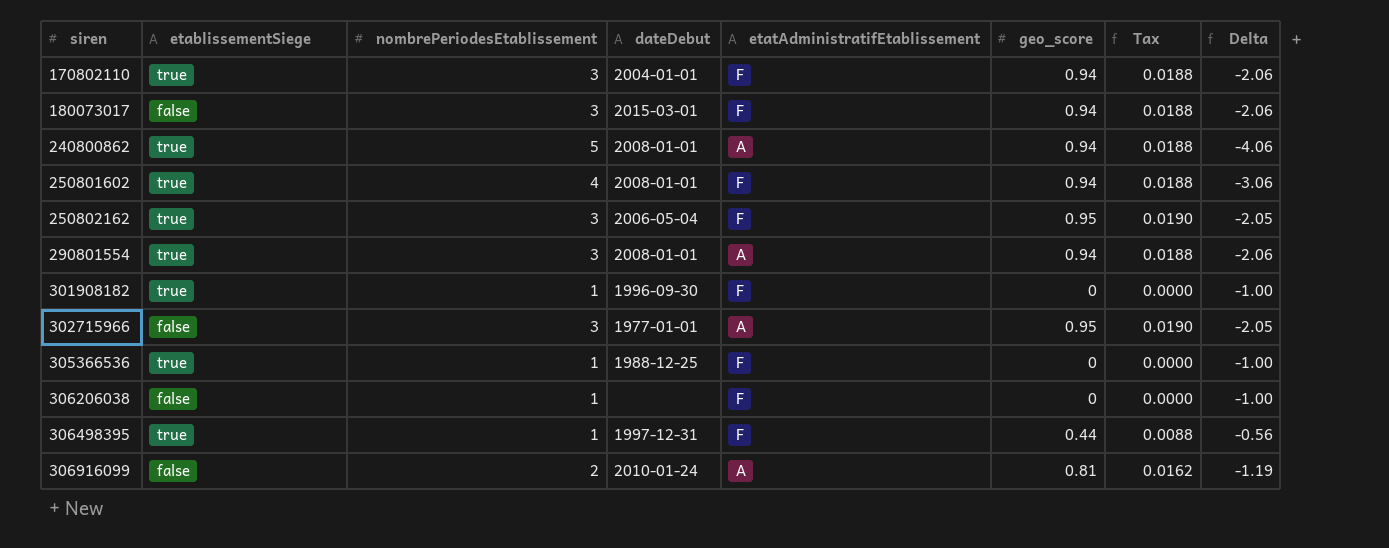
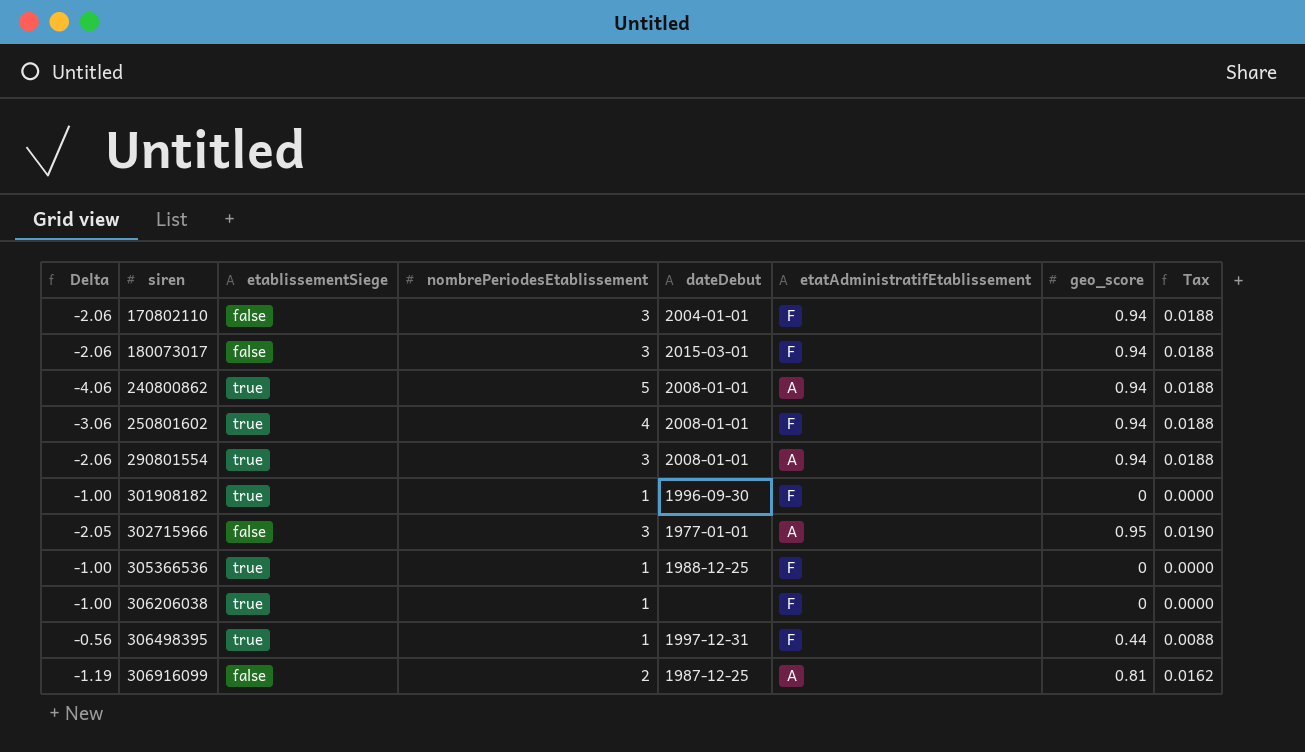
column Delta | position: 8 -> 1
row 250802162: true | 3 | 2006-05-04 | F | 0.95 | 0.0190 | -2.05 -> none
170802110 | etablissementSiege: true -> false
306206038 | etablissementSiege: false -> true
306916099 | dateDebut: 2010-01-24 -> 1987-12-25

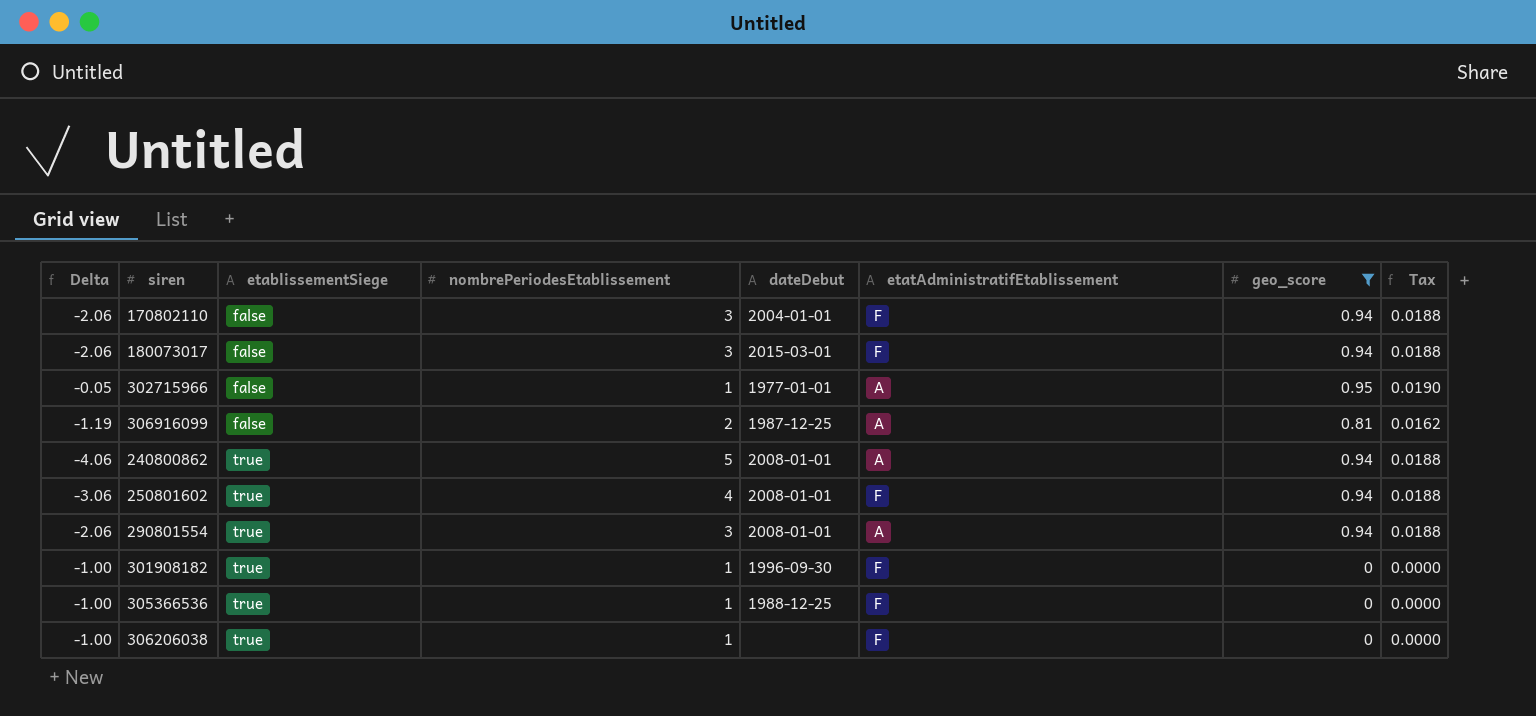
filter: none -> geo_score != 0.44
row order: siren ascending -> etablissementSiege ascending
302715966 | Delta: -2.05 -> -0.05
302715966 | nombrePeriodesEtablissement: 3 -> 1

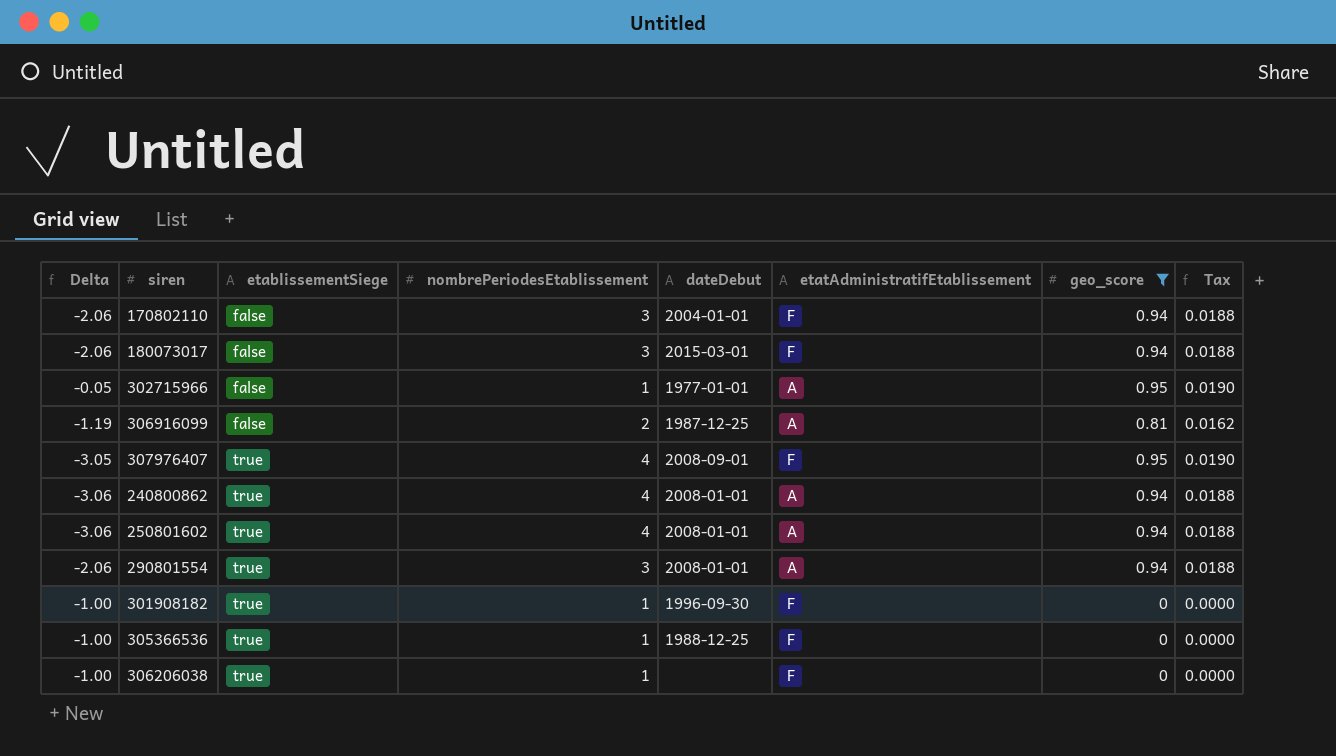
row 307976407: none -> -3.05 | true | 4 | 2008-09-01 | F | 0.95 | 0.0190
240800862 | Delta: -4.06 -> -3.06
240800862 | nombrePeriodesEtablissement: 5 -> 4
250801602 | etatAdministratifEtablissement: F -> A

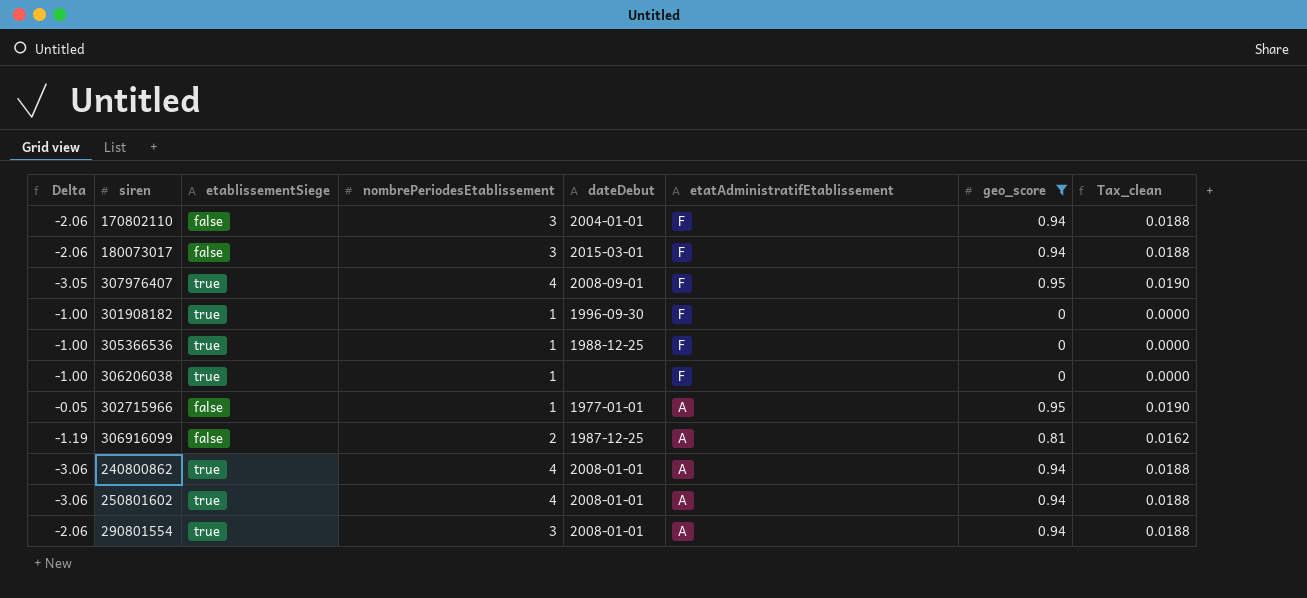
row order: etablissementSiege ascending -> etatAdministratifEtablissement descending
column name: Tax -> Tax_clean

